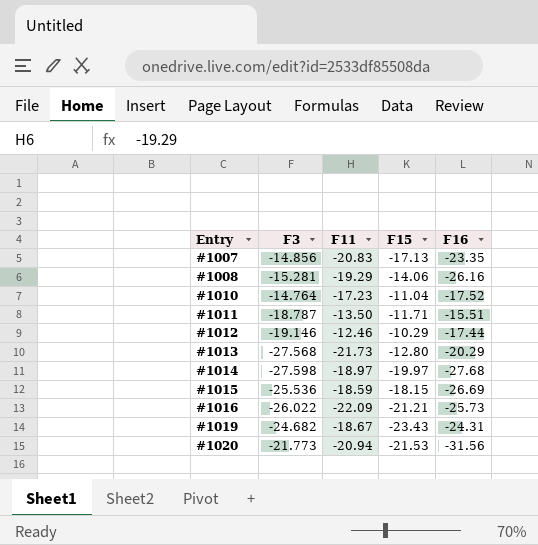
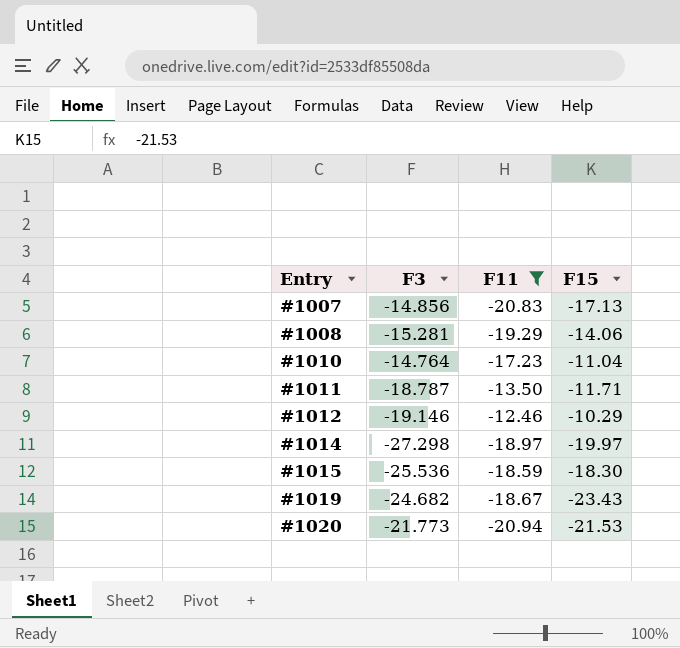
filter: none -> F11 >= -20.94
column F16 | position: 5 -> none
#1014 | F3: -27.598 -> -27.298
#1015 | F15: -18.15 -> -18.30

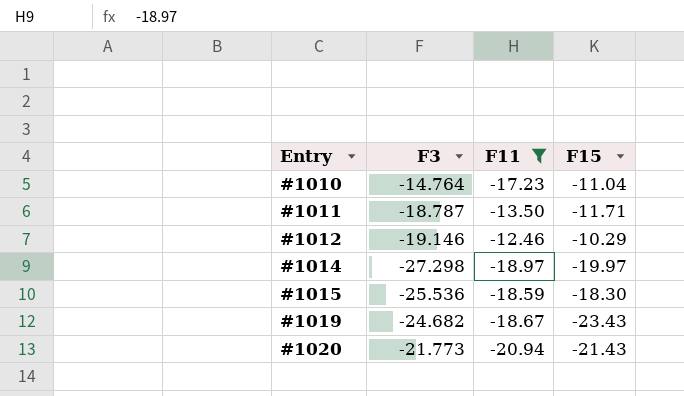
row #1007: -14.856 | -20.83 | -17.13 -> none
row #1008: -15.281 | -19.29 | -14.06 -> none
#1020 | F15: -21.53 -> -21.43

